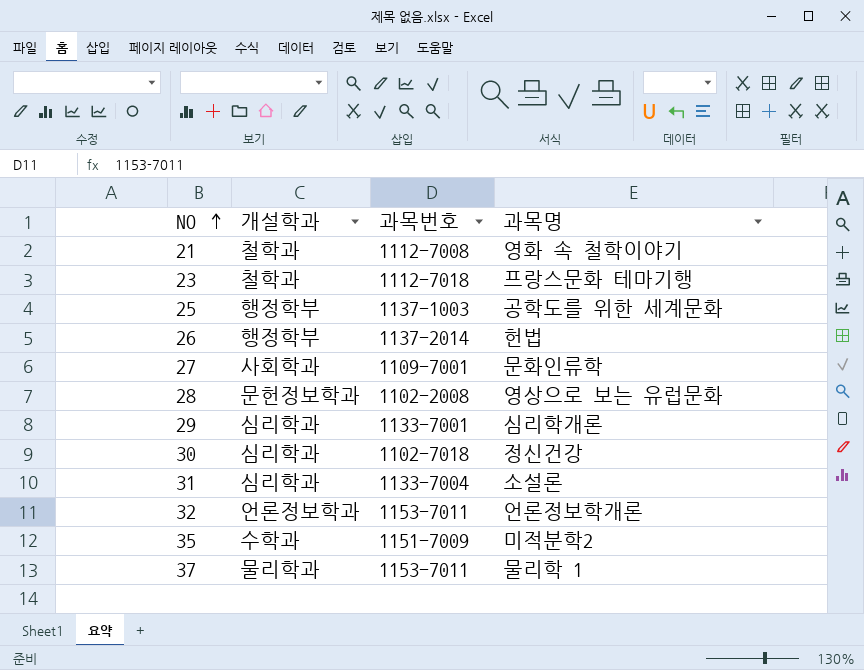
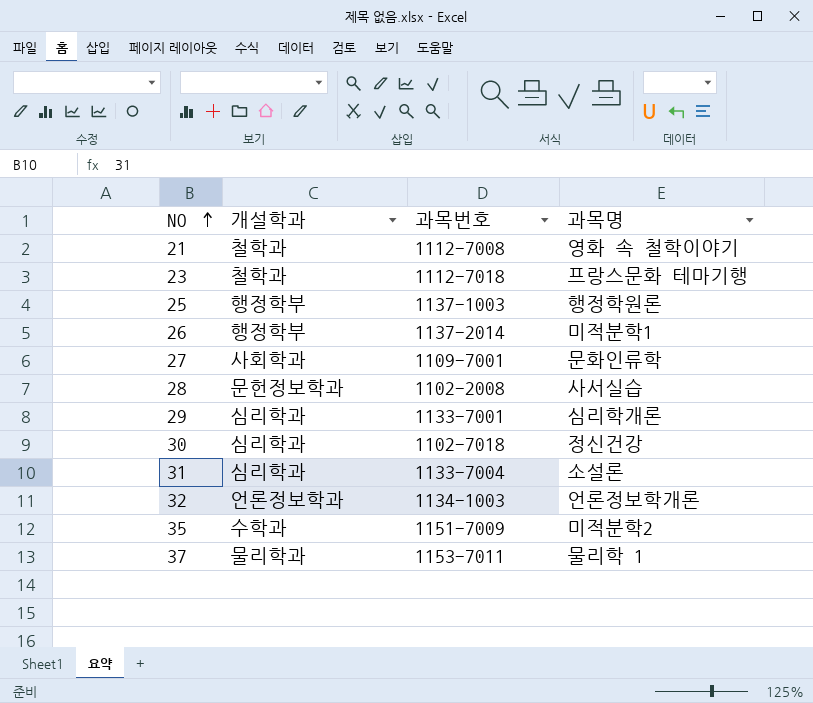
25 | 과목명: 공학도를 위한 세계문화 -> 행정학원론
26 | 과목명: 헌법 -> 미적분학1
28 | 과목명: 영상으로 보는 유럽문화 -> 사서실습
32 | 과목번호: 1153-7011 -> 1134-1003

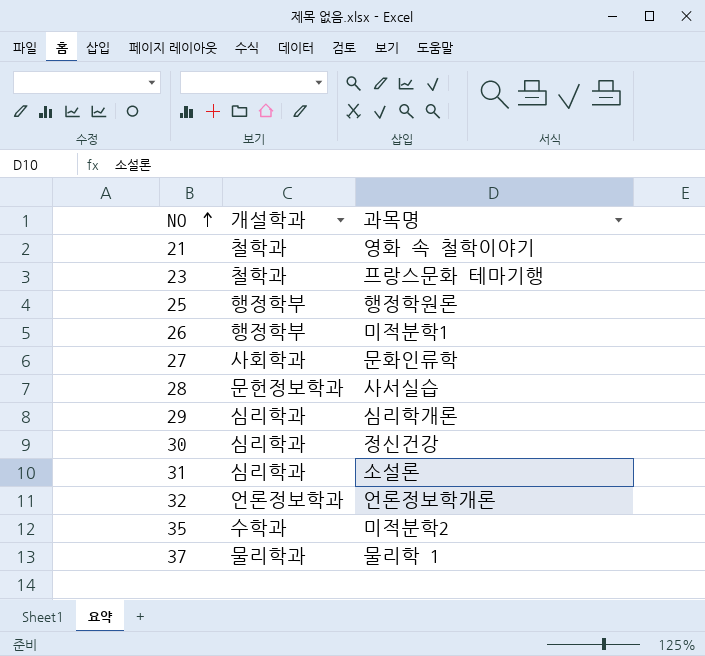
column 과목번호 | position: 3 -> none

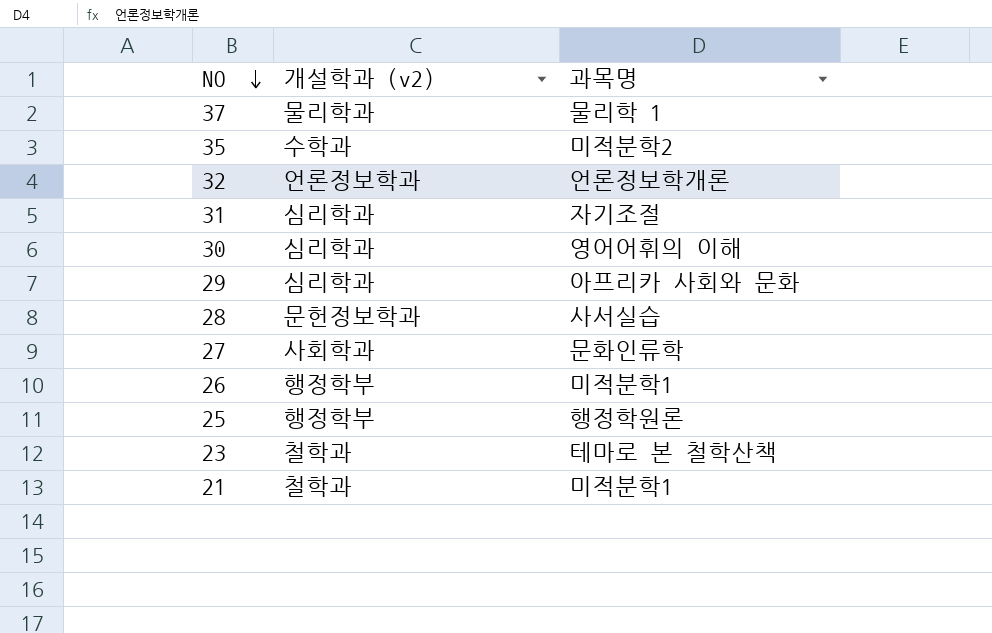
row order: NO ascending -> NO descending
column name: 개설학과 -> 개설학과 (v2)
31 | 과목명: 소설론 -> 자기조절
30 | 과목명: 정신건강 -> 영어어휘의 이해
29 | 과목명: 심리학개론 -> 아프리카 사회와 문화
23 | 과목명: 프랑스문화 테마기행 -> 테마로 본 철학산책
21 | 과목명: 영화 속 철학이야기 -> 미적분학1

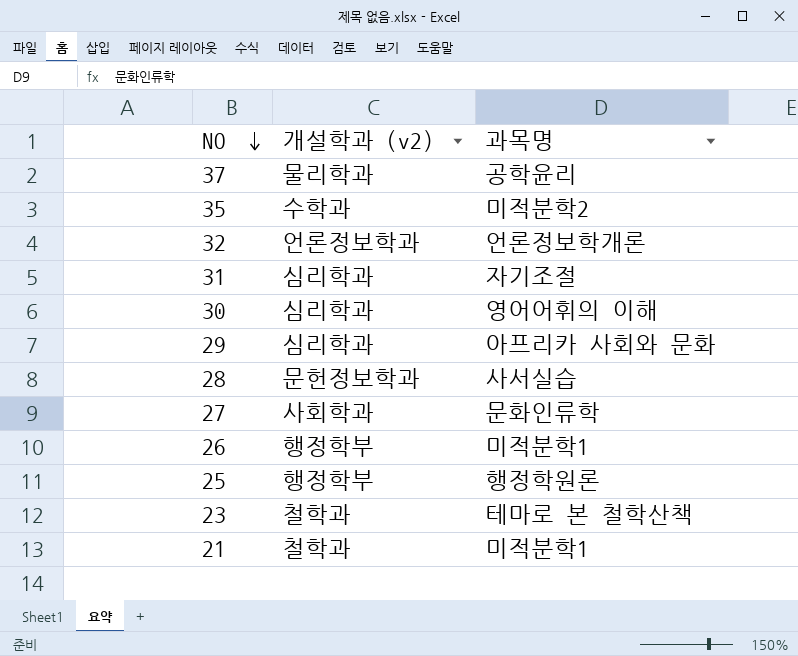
37 | 과목명: 물리학 1 -> 공학윤리

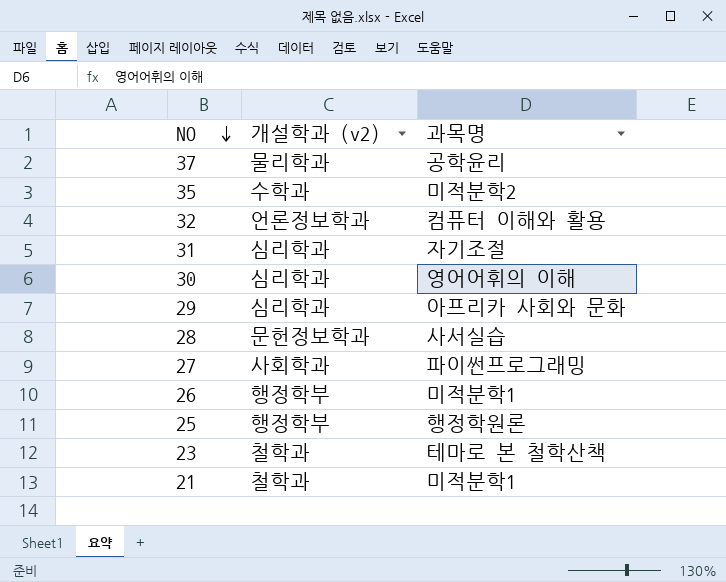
32 | 과목명: 언론정보학개론 -> 컴퓨터 이해와 활용
27 | 과목명: 문화인류학 -> 파이썬프로그래밍

